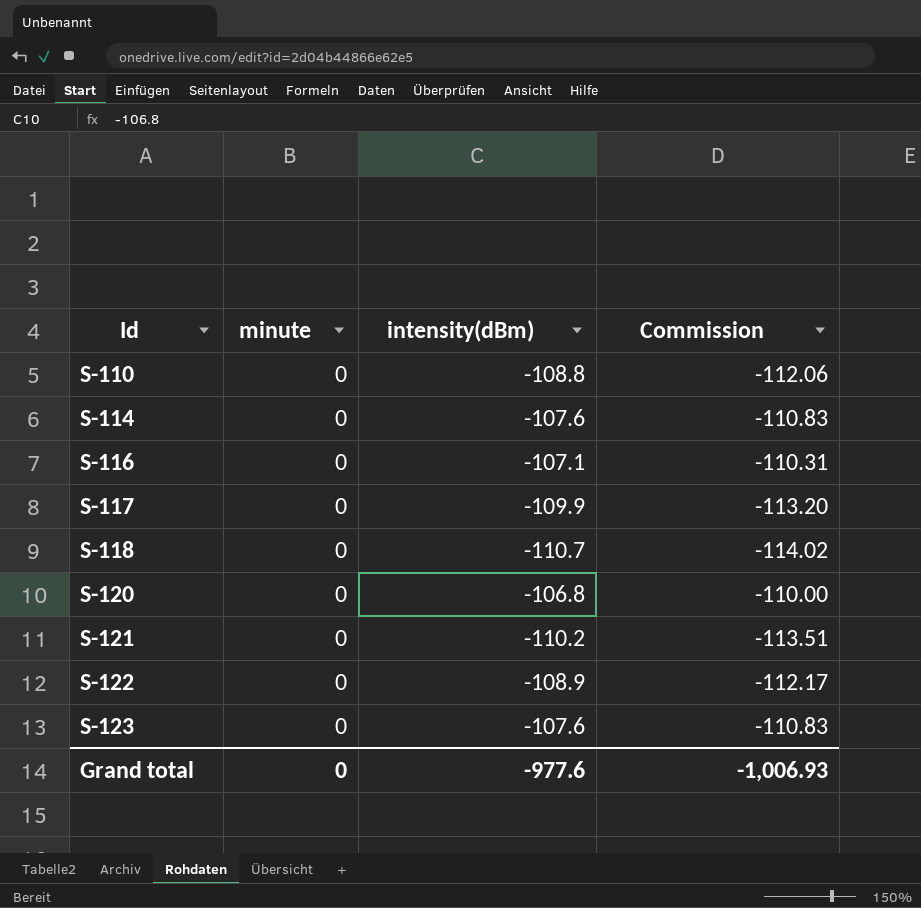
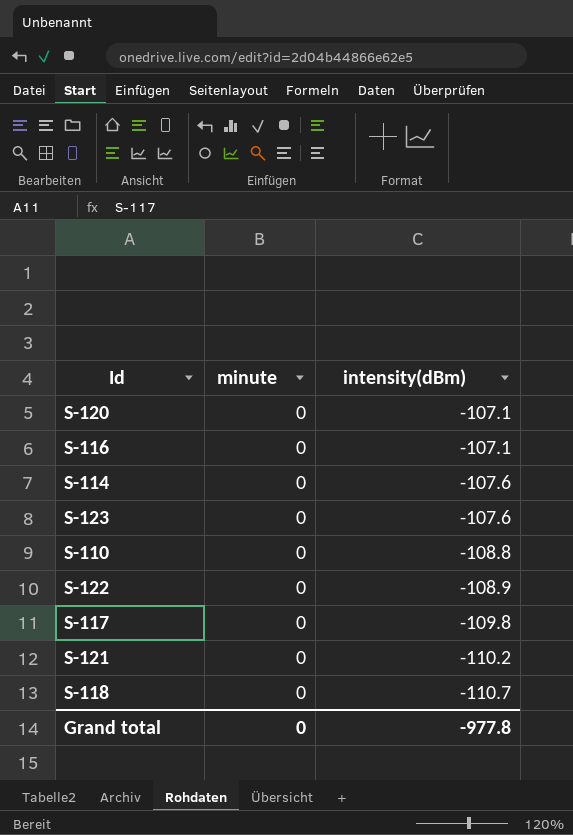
row order: Id ascending -> intensity(dBm) descending
column Commission | formula: [intensity(dBm)] * 1.03 -> none
S-120 | intensity(dBm): -106.8 -> -107.1
S-117 | intensity(dBm): -109.9 -> -109.8
Grand total | intensity(dBm): -977.6 -> -977.8

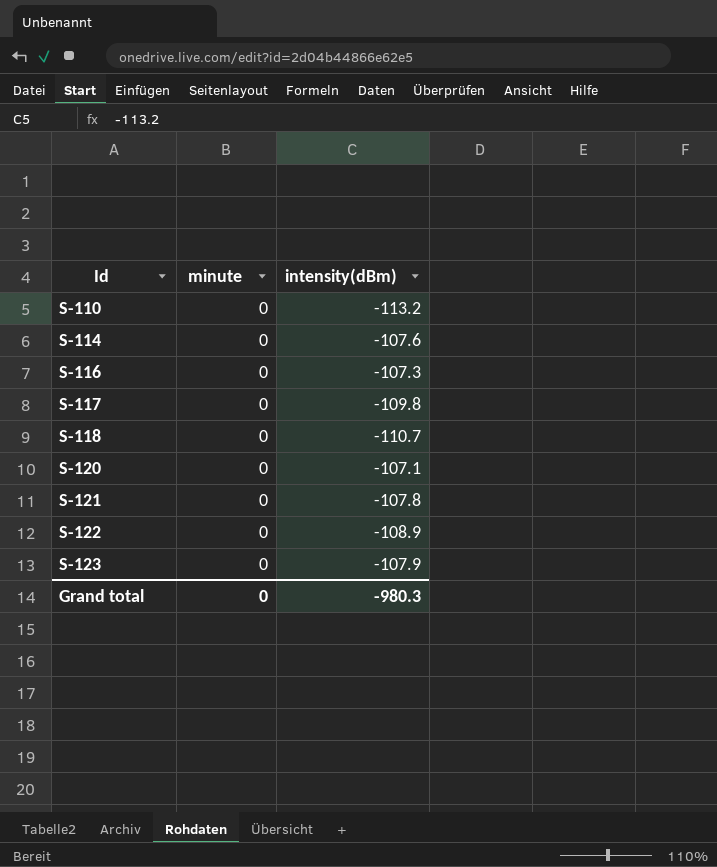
row order: intensity(dBm) descending -> Id ascending
S-110 | intensity(dBm): -108.8 -> -113.2
S-116 | intensity(dBm): -107.1 -> -107.3
S-121 | intensity(dBm): -110.2 -> -107.8
S-123 | intensity(dBm): -107.6 -> -107.9
Grand total | intensity(dBm): -977.8 -> -980.3

